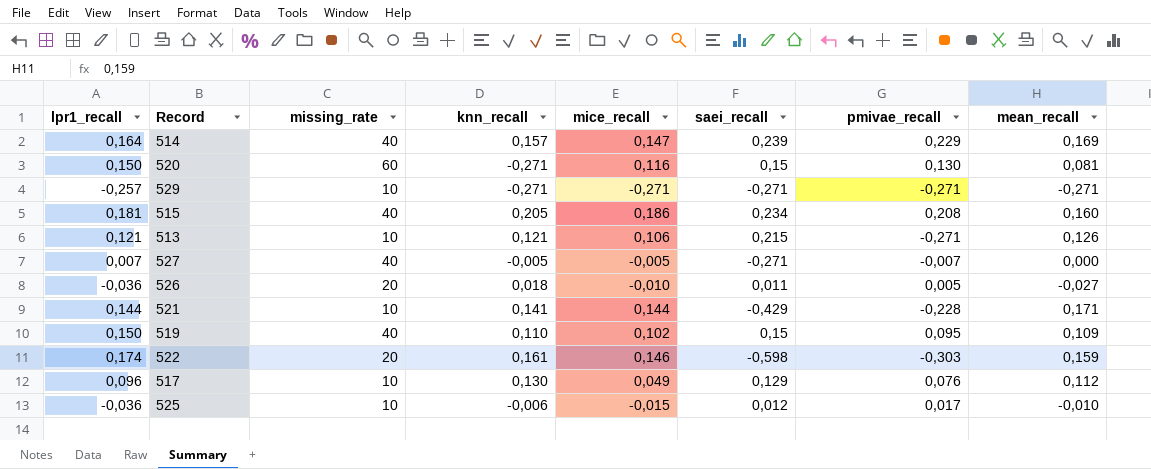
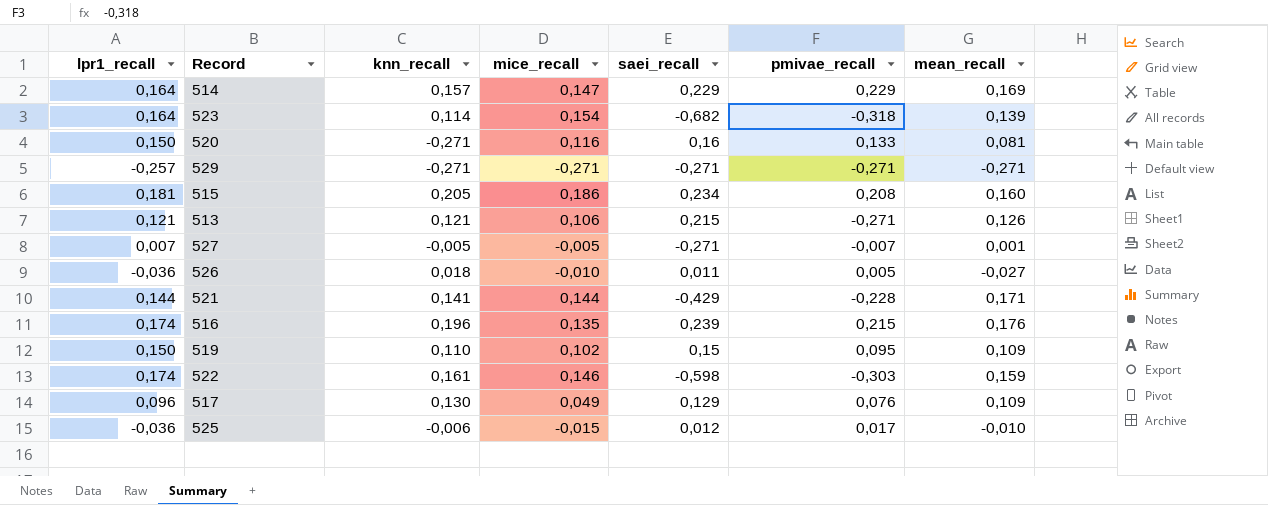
column missing_rate | position: 3 -> none
514 | saei_recall: 0,239 -> 0,229
row 523: none -> 0,164 | 0,114 | 0,154 | -0,682 | -0,318 | 0,139
520 | saei_recall: 0,15 -> 0,16
520 | pmivae_recall: 0,130 -> 0,133
527 | mean_recall: 0,000 -> 0,001
row 516: none -> 0,174 | 0,196 | 0,135 | 0,239 | 0,215 | 0,176
517 | mean_recall: 0,112 -> 0,109

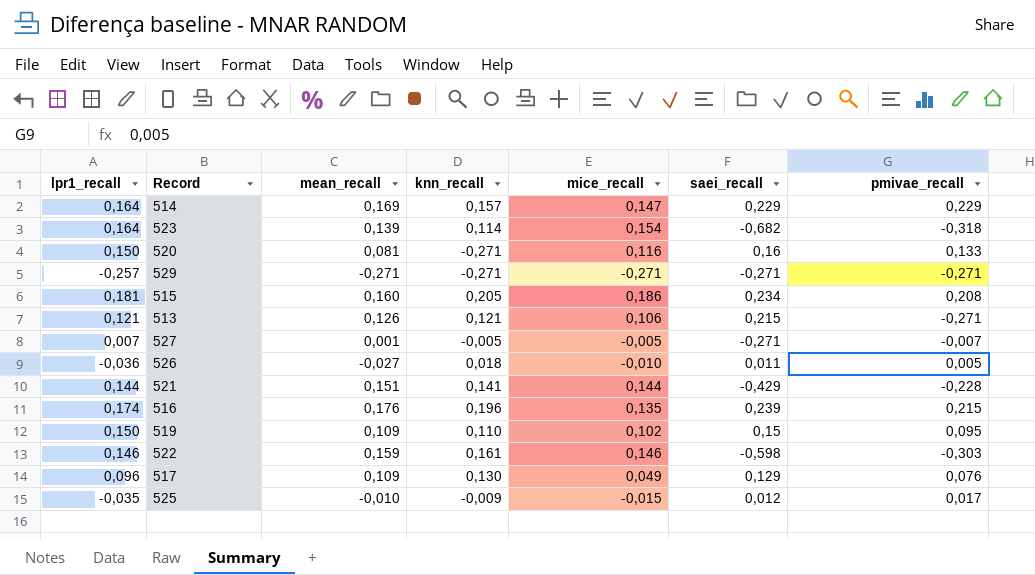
column mean_recall | position: 7 -> 3
521 | mean_recall: 0,171 -> 0,151
522 | lpr1_recall: 0,174 -> 0,146
525 | lpr1_recall: -0,036 -> -0,035
525 | knn_recall: -0,006 -> -0,009

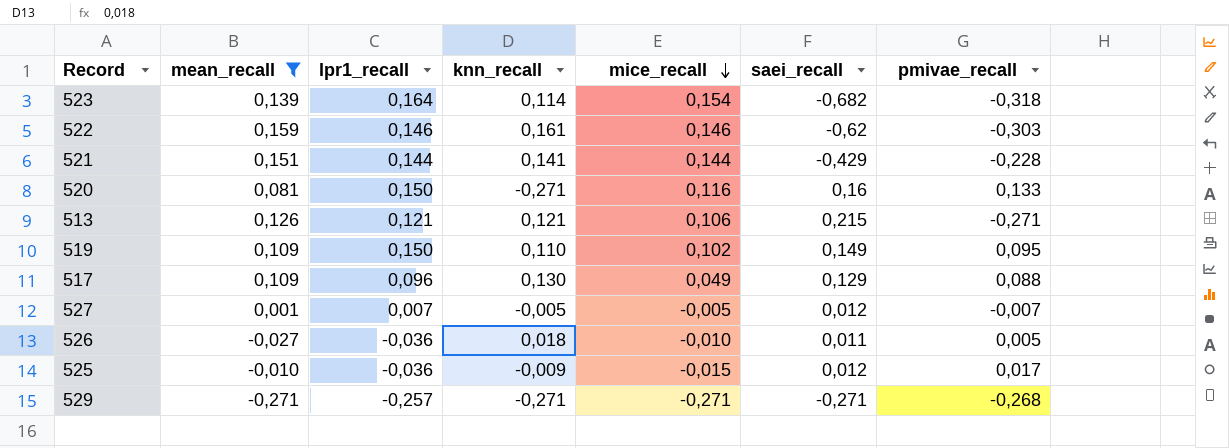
filter: none -> mean_recall <= 0,159
row order: none -> mice_recall descending
column lpr1_recall | position: 1 -> 3
522 | saei_recall: -0,598 -> -0,62
519 | saei_recall: 0,15 -> 0,149
517 | pmivae_recall: 0,076 -> 0,088
527 | saei_recall: -0,271 -> 0,012
525 | lpr1_recall: -0,035 -> -0,036
529 | pmivae_recall: -0,271 -> -0,268

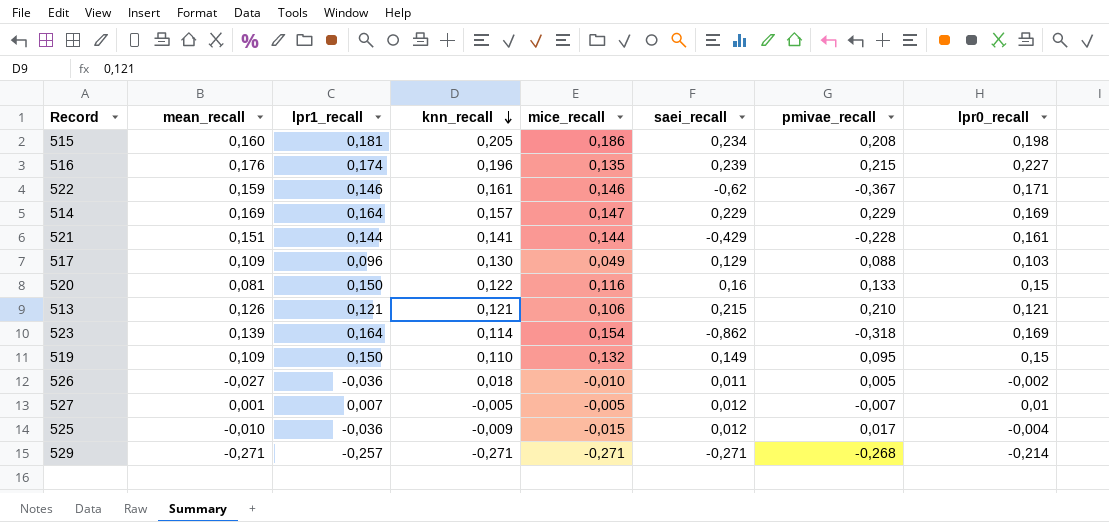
filter: mean_recall <= 0,159 -> none
row order: mice_recall descending -> knn_recall descending
column lpr0_recall | position: none -> 8
522 | pmivae_recall: -0,303 -> -0,367
520 | knn_recall: -0,271 -> 0,122
513 | pmivae_recall: -0,271 -> 0,210
523 | saei_recall: -0,682 -> -0,862
519 | mice_recall: 0,102 -> 0,132

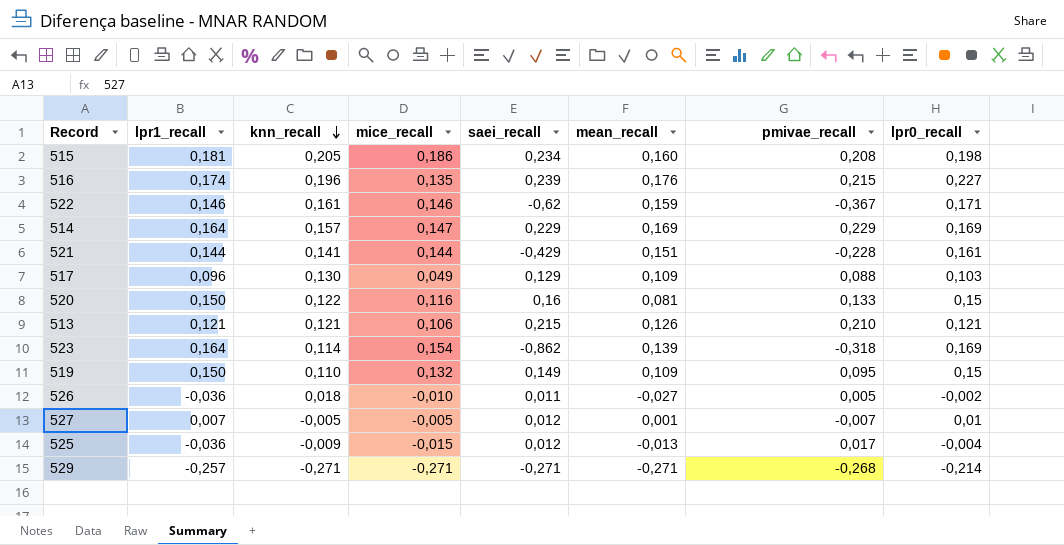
column mean_recall | position: 2 -> 6
525 | mean_recall: -0,010 -> -0,013

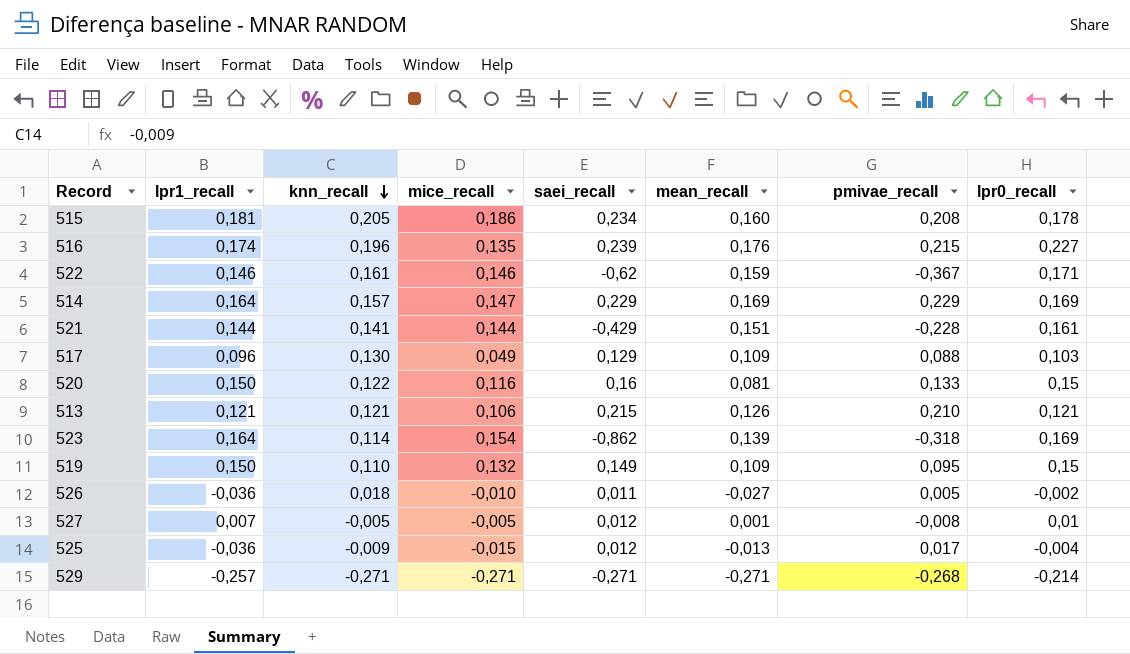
515 | lpr0_recall: 0,198 -> 0,178
527 | pmivae_recall: -0,007 -> -0,008

